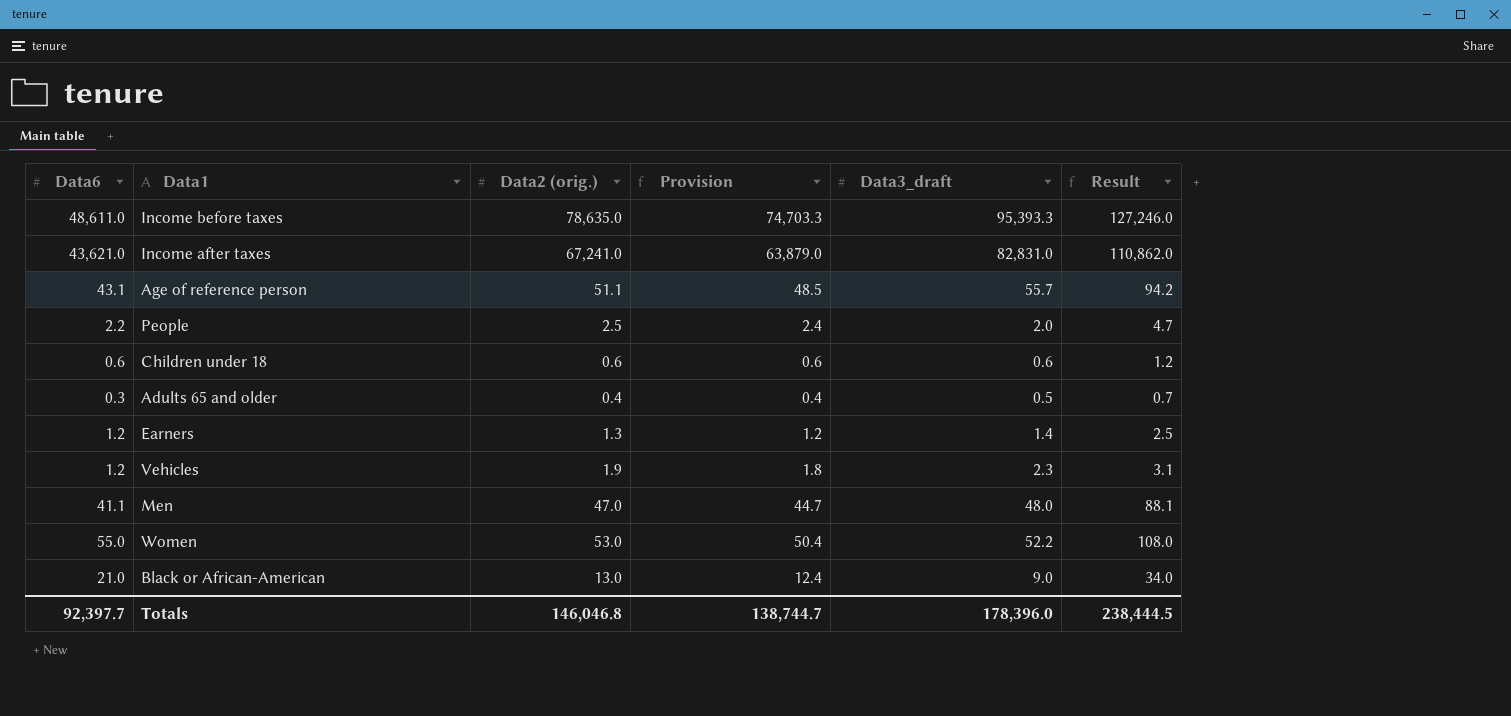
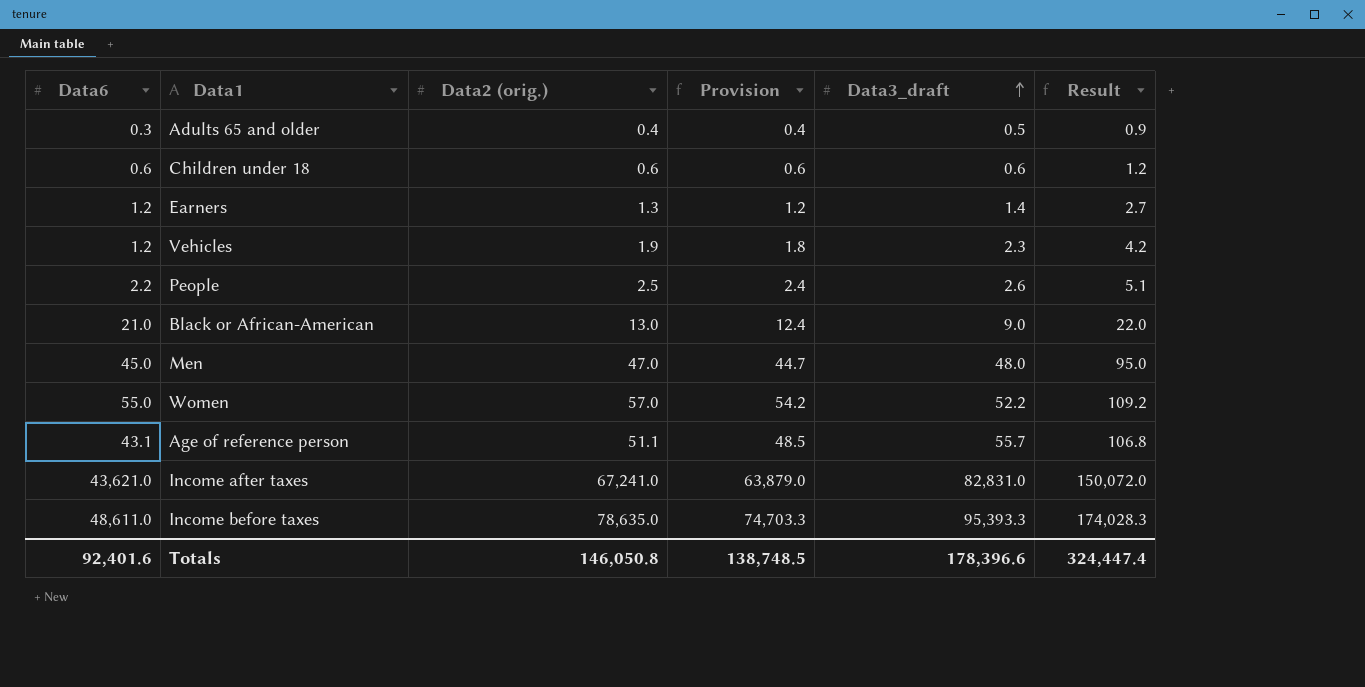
row order: none -> Data3_draft ascending
column Result | formula: [Data6] + [Data2 (orig.)] -> [Data2 (orig.)] + [Data3_draft]
People | Data3_draft: 2.0 -> 2.6
Men | Data6: 41.1 -> 45.0
Women | Data2 (orig.): 53.0 -> 57.0
Women | Provision: 50.4 -> 54.2
Totals | Data6: 92,397.7 -> 92,401.6
Totals | Data2 (orig.): 146,046.8 -> 146,050.8
Totals | Provision: 138,744.7 -> 138,748.5
Totals | Data3_draft: 178,396.0 -> 178,396.6
Totals | Result: 238,444.5 -> 324,447.4

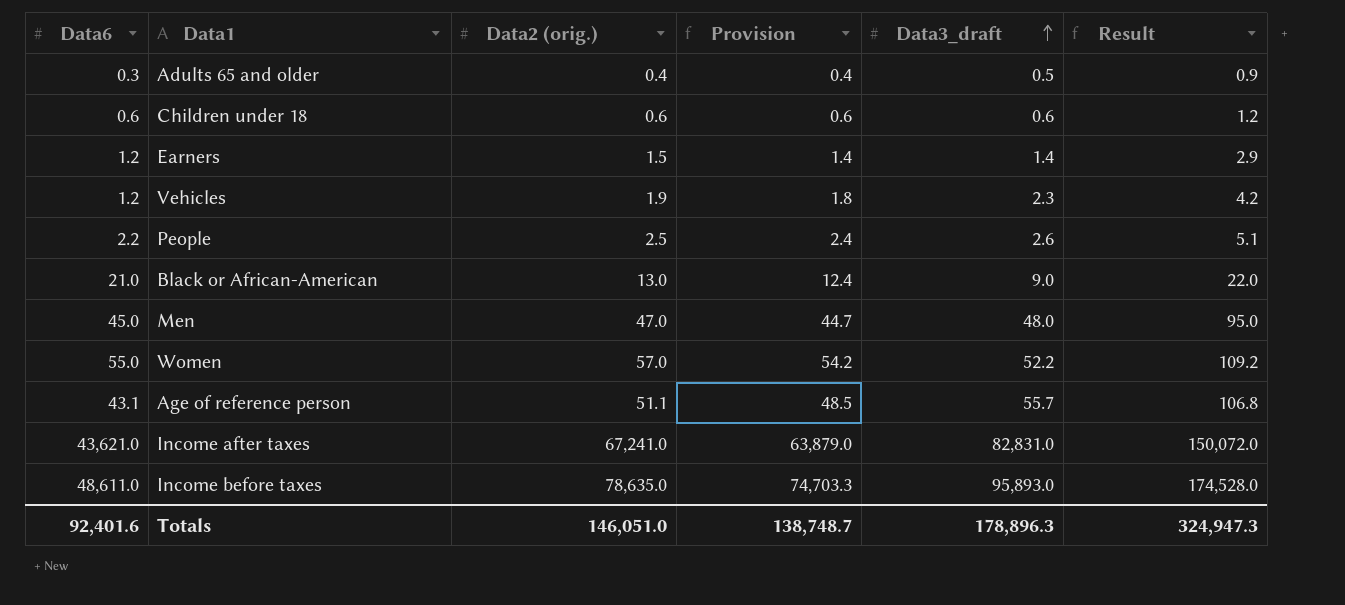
Earners | Data2 (orig.): 1.3 -> 1.5
Earners | Provision: 1.2 -> 1.4
Earners | Result: 2.7 -> 2.9
Income before taxes | Data3_draft: 95,393.3 -> 95,893.0
Income before taxes | Result: 174,028.3 -> 174,528.0
Totals | Data2 (orig.): 146,050.8 -> 146,051.0
Totals | Provision: 138,748.5 -> 138,748.7
Totals | Data3_draft: 178,396.6 -> 178,896.3
Totals | Result: 324,447.4 -> 324,947.3

